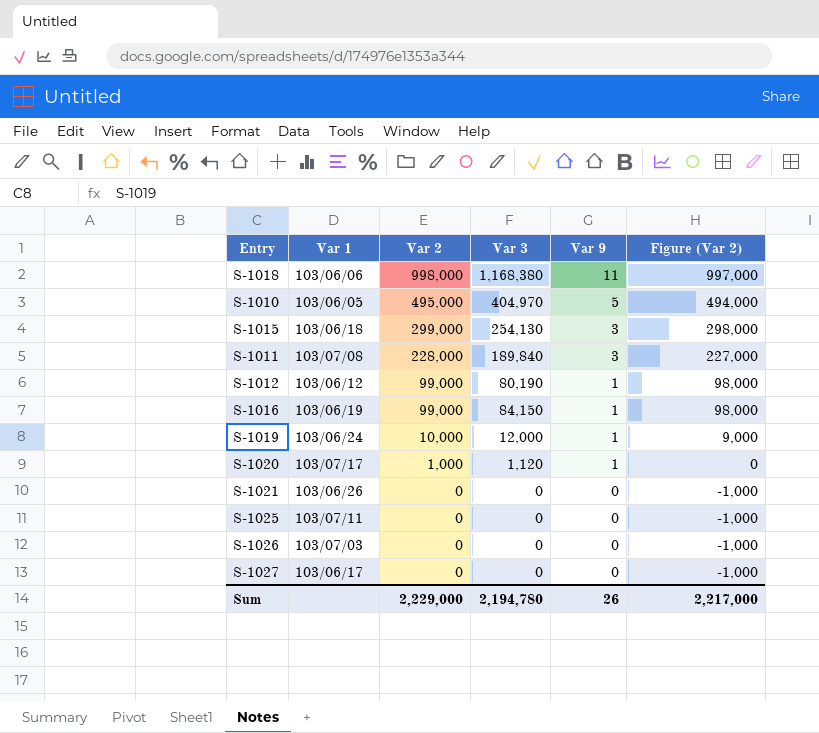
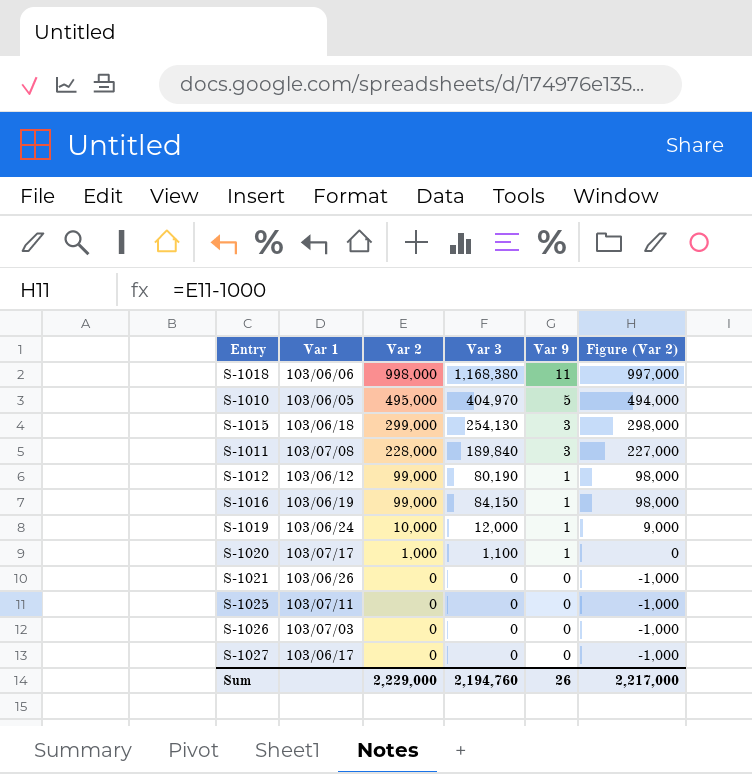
S-1020 | Var 3: 1,120 -> 1,100
Sum | Var 3: 2,194,780 -> 2,194,760

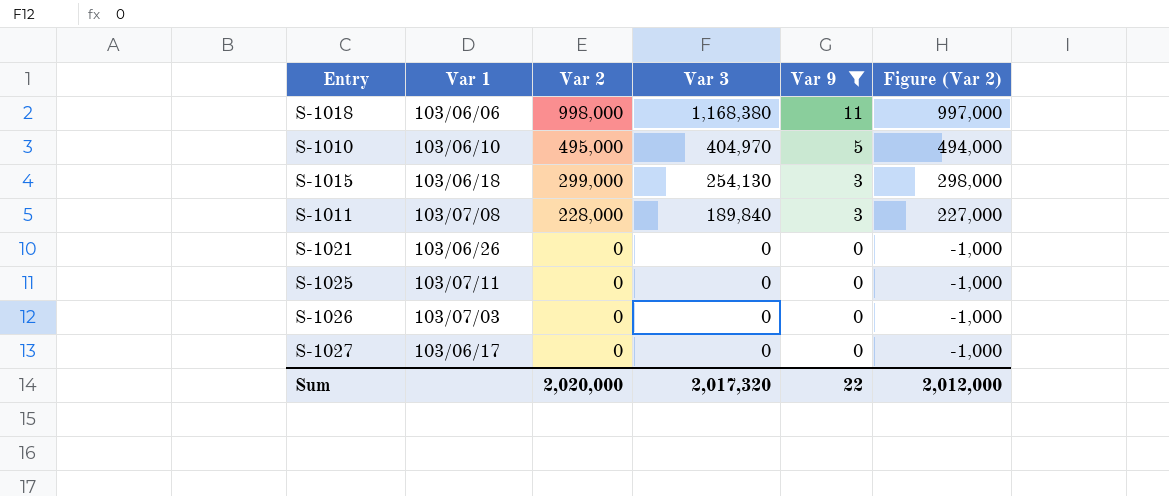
filter: none -> Var 9 != 1
S-1010 | Var 1: 103/06/05 -> 103/06/10
Sum | Var 2: 2,229,000 -> 2,020,000
Sum | Var 3: 2,194,760 -> 2,017,320
Sum | Var 9: 26 -> 22
Sum | Figure (Var 2): 2,217,000 -> 2,012,000

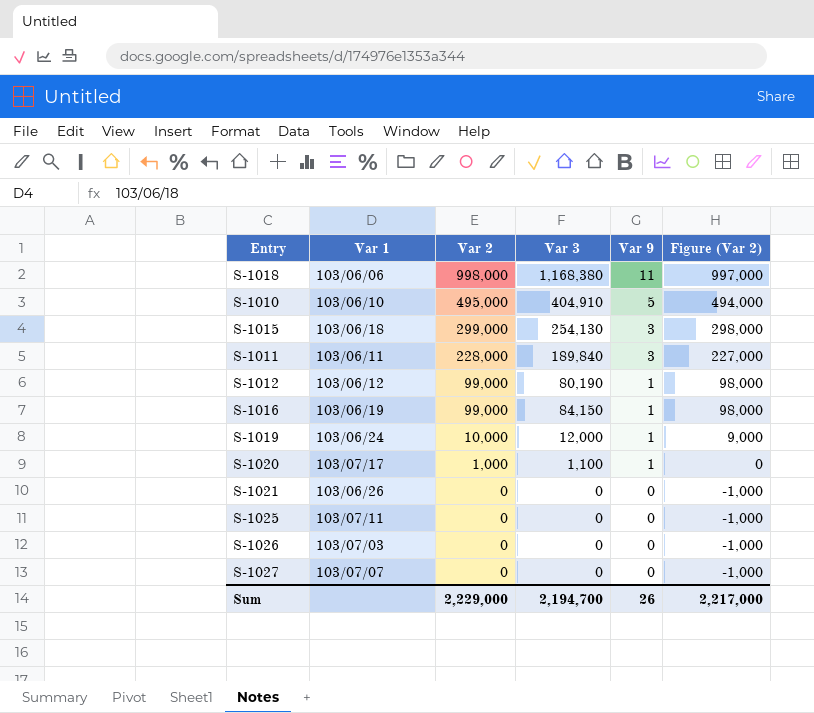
filter: Var 9 != 1 -> none
S-1010 | Var 3: 404,970 -> 404,910
S-1011 | Var 1: 103/07/08 -> 103/06/11
S-1027 | Var 1: 103/06/17 -> 103/07/07
Sum | Var 2: 2,020,000 -> 2,229,000
Sum | Var 3: 2,017,320 -> 2,194,700
Sum | Var 9: 22 -> 26
Sum | Figure (Var 2): 2,012,000 -> 2,217,000

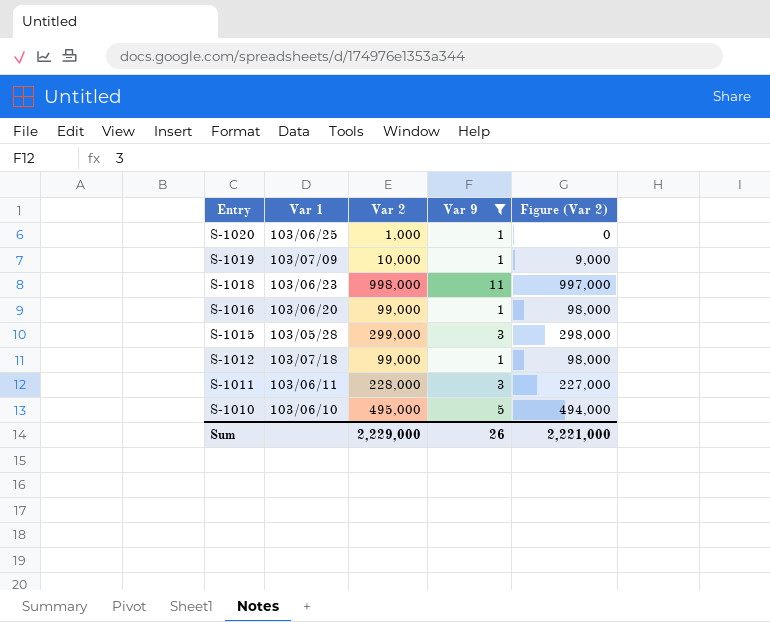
filter: none -> Var 9 != 0
row order: Var 2 descending -> Entry descending
column Var 3 | position: 4 -> none
S-1020 | Var 1: 103/07/17 -> 103/06/25
S-1019 | Var 1: 103/06/24 -> 103/07/09
S-1018 | Var 1: 103/06/06 -> 103/06/23
S-1016 | Var 1: 103/06/19 -> 103/06/20
S-1015 | Var 1: 103/06/18 -> 103/05/28
S-1012 | Var 1: 103/06/12 -> 103/07/18
Sum | Figure (Var 2): 2,217,000 -> 2,221,000

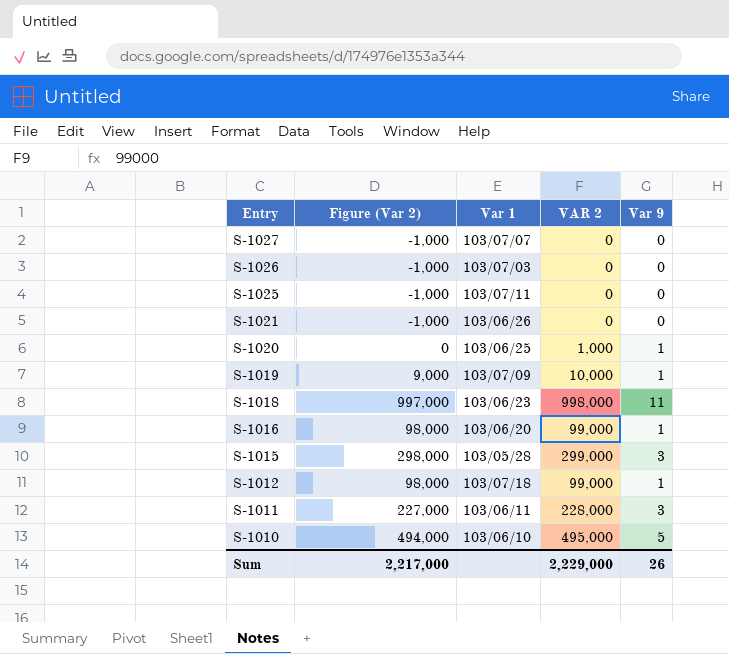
filter: Var 9 != 0 -> none
column Figure (Var 2) | position: 5 -> 2
column name: Var 2 -> VAR 2
Sum | Figure (Var 2): 2,221,000 -> 2,217,000

